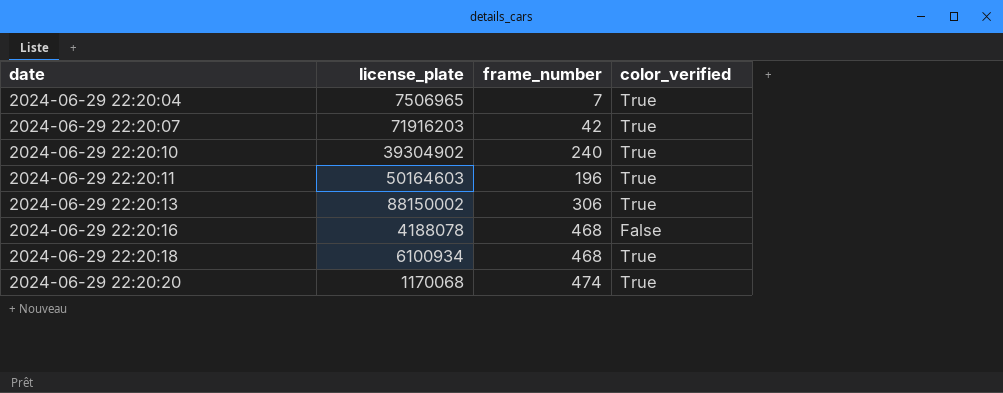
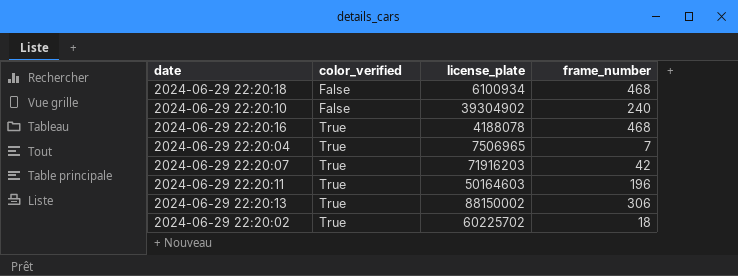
row order: date ascending -> color_verified ascending
column color_verified | position: 4 -> 2
row 2024-06-29 22:20:20: 1170068 | 474 | True -> none
2024-06-29 22:20:18 | color_verified: True -> False
2024-06-29 22:20:10 | color_verified: True -> False
2024-06-29 22:20:16 | color_verified: False -> True
row 2024-06-29 22:20:02: none -> True | 60225702 | 18

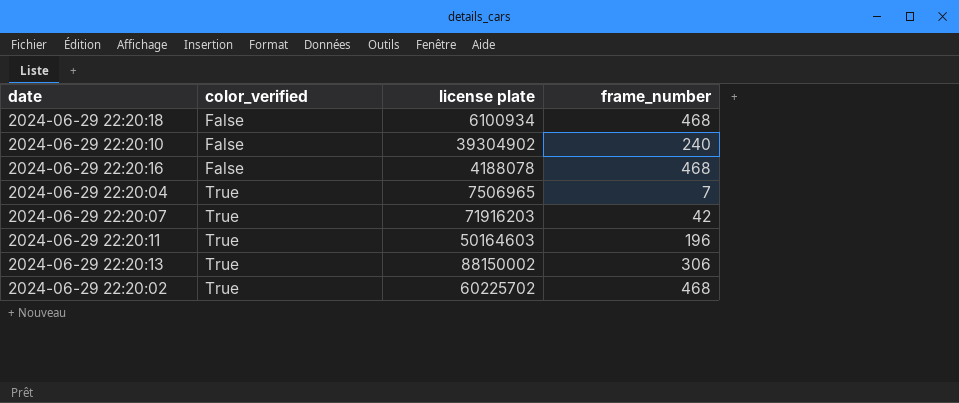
column name: license_plate -> license plate
2024-06-29 22:20:16 | color_verified: True -> False
2024-06-29 22:20:02 | frame_number: 18 -> 468

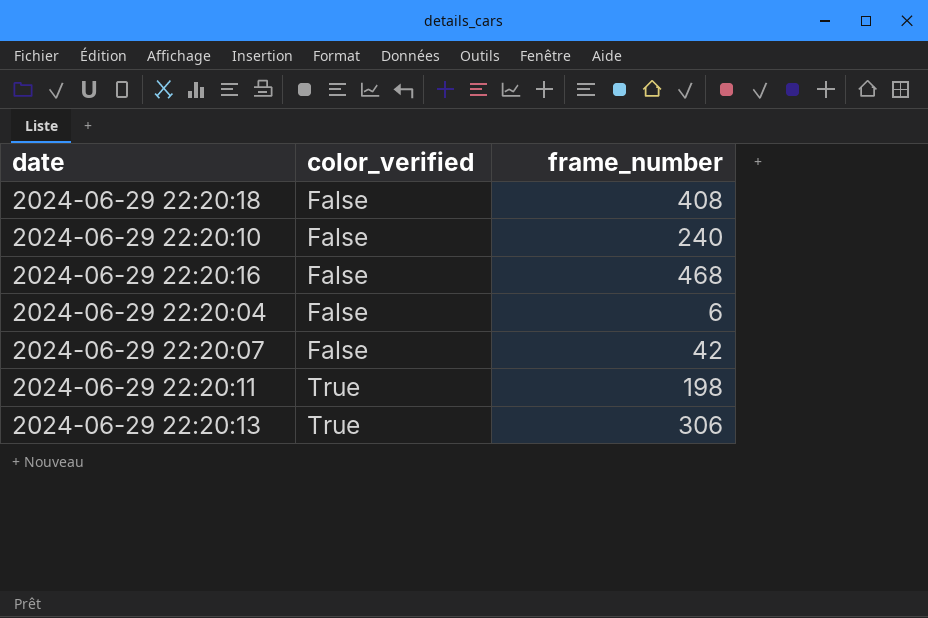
column license plate | position: 3 -> none
row 2024-06-29 22:20:02: True | 60225702 | 468 -> none
2024-06-29 22:20:18 | frame_number: 468 -> 408
2024-06-29 22:20:04 | color_verified: True -> False
2024-06-29 22:20:04 | frame_number: 7 -> 6
2024-06-29 22:20:07 | color_verified: True -> False
2024-06-29 22:20:11 | frame_number: 196 -> 198

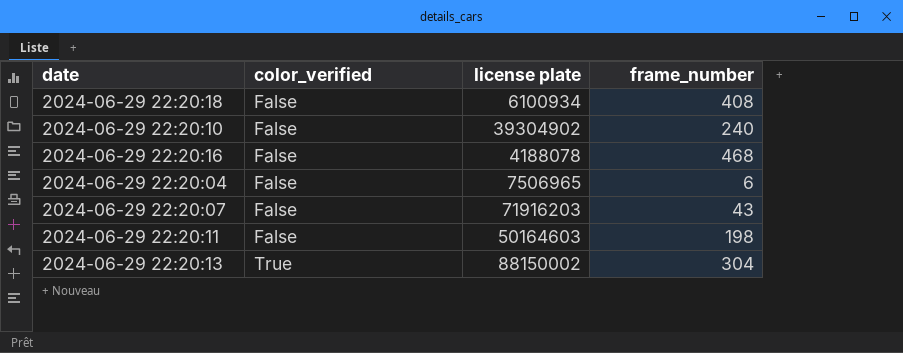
column license plate | position: none -> 3
2024-06-29 22:20:07 | frame_number: 42 -> 43
2024-06-29 22:20:11 | color_verified: True -> False
2024-06-29 22:20:13 | frame_number: 306 -> 304

